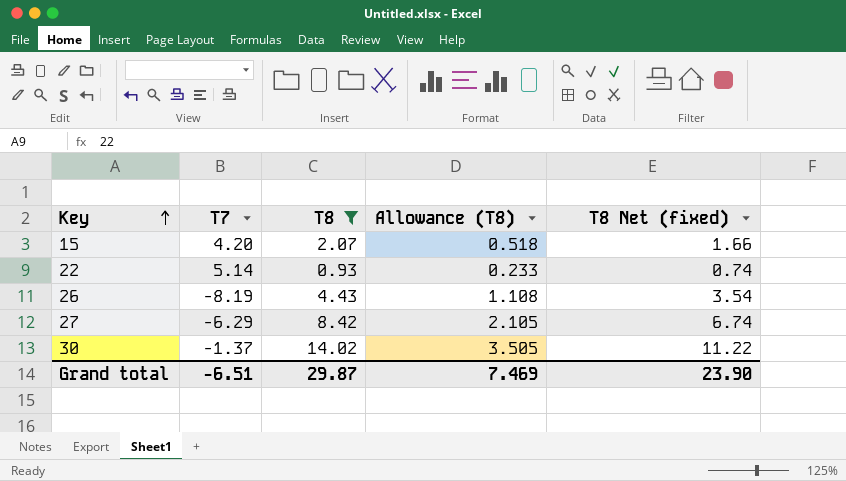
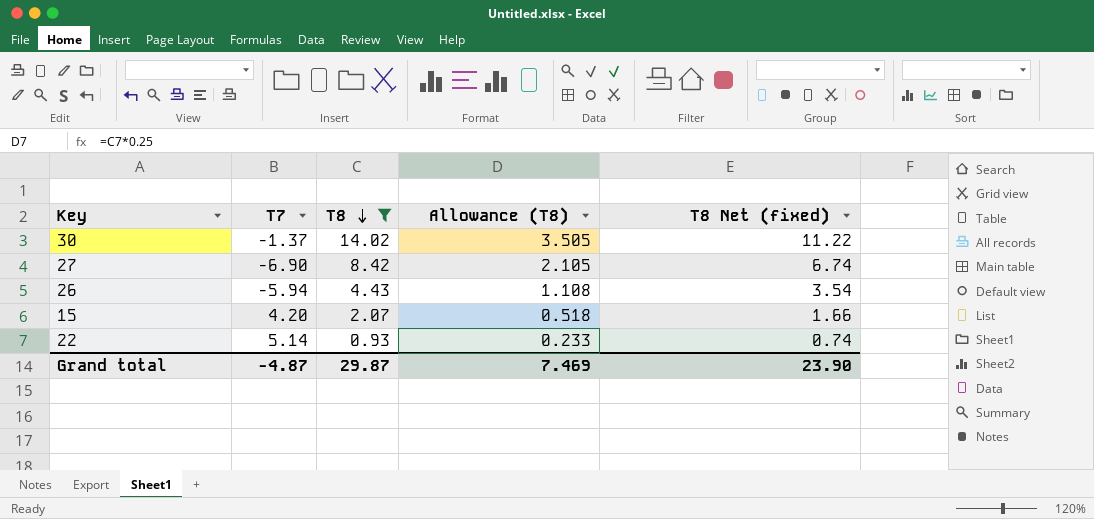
row order: Key ascending -> T8 descending
27 | T7: -6.29 -> -6.90
26 | T7: -8.19 -> -5.94
Grand total | T7: -6.51 -> -4.87

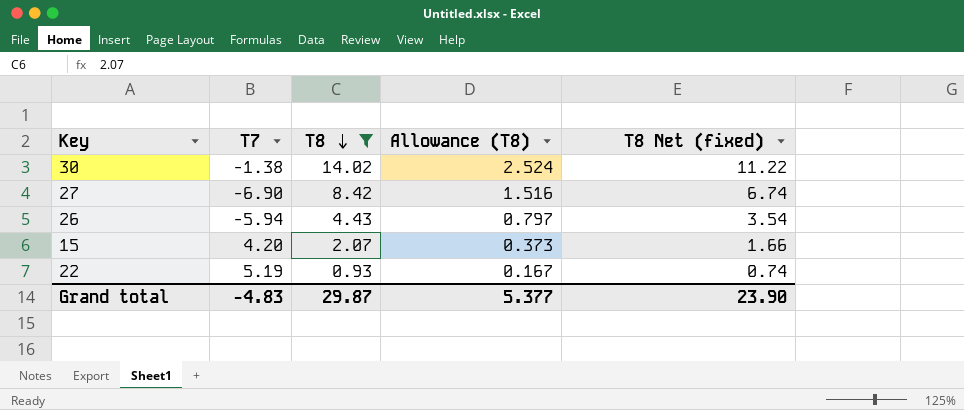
column Allowance (T8) | formula: [T8] * 0.25 -> [T8] * 0.18
30 | T7: -1.37 -> -1.38
22 | T7: 5.14 -> 5.19
Grand total | T7: -4.87 -> -4.83
Grand total | Allowance (T8): 7.469 -> 5.377

